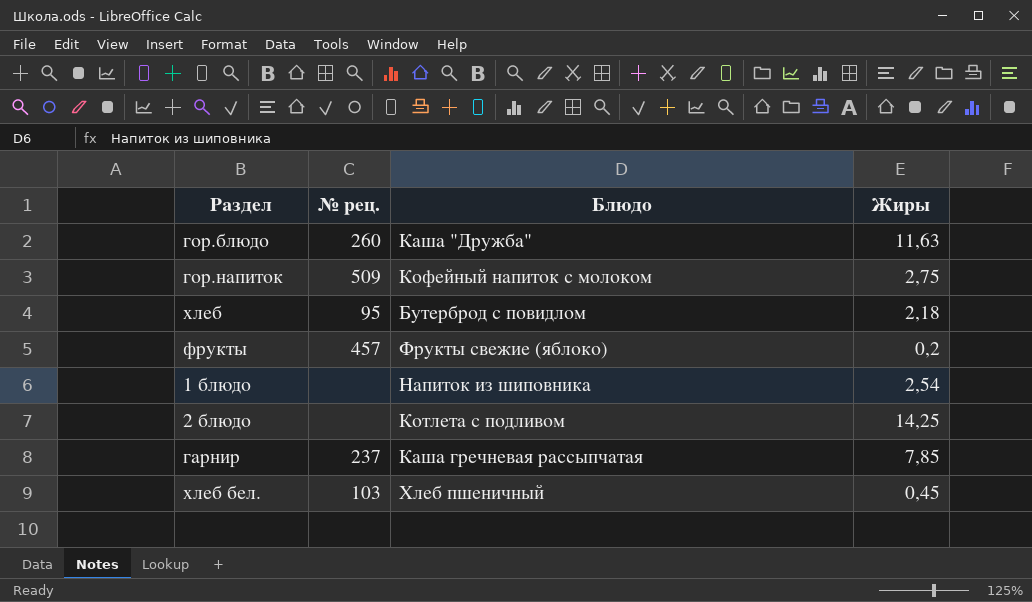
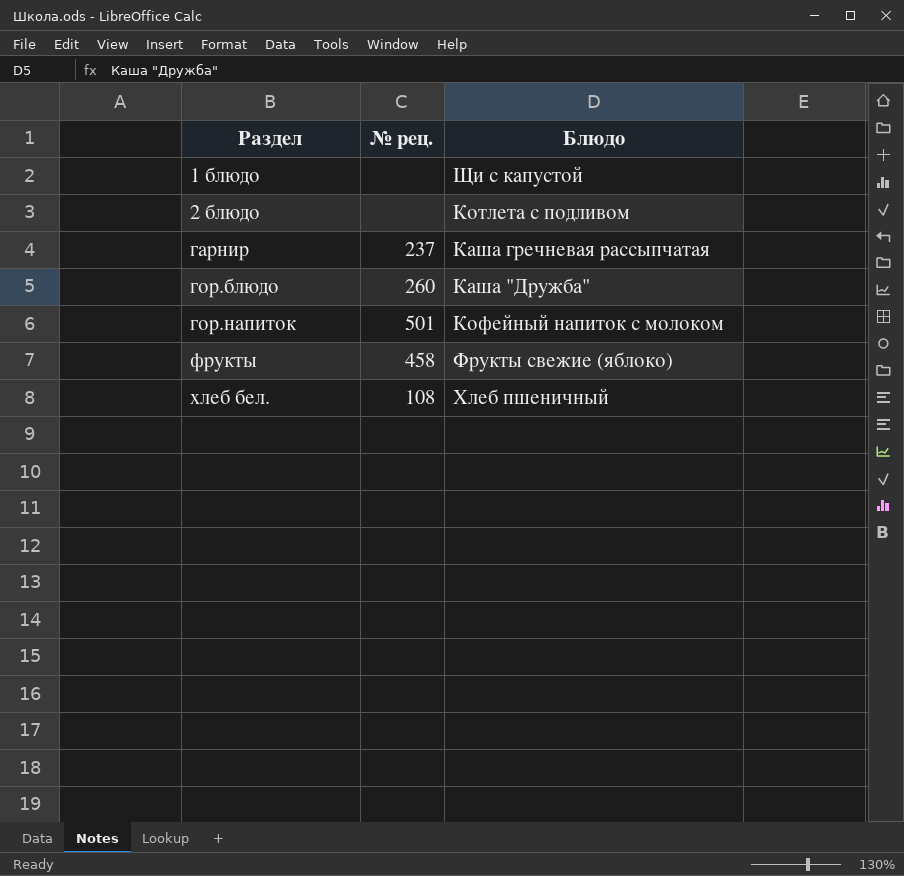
row order: none -> Раздел ascending
column Жиры | position: 4 -> none
row хлеб: 95 | Бутерброд с повидлом | 2,18 -> none
1 блюдо | Блюдо: Напиток из шиповника -> Щи с капустой
гор.напиток | № рец.: 509 -> 501
фрукты | № рец.: 457 -> 458
хлеб бел. | № рец.: 103 -> 108

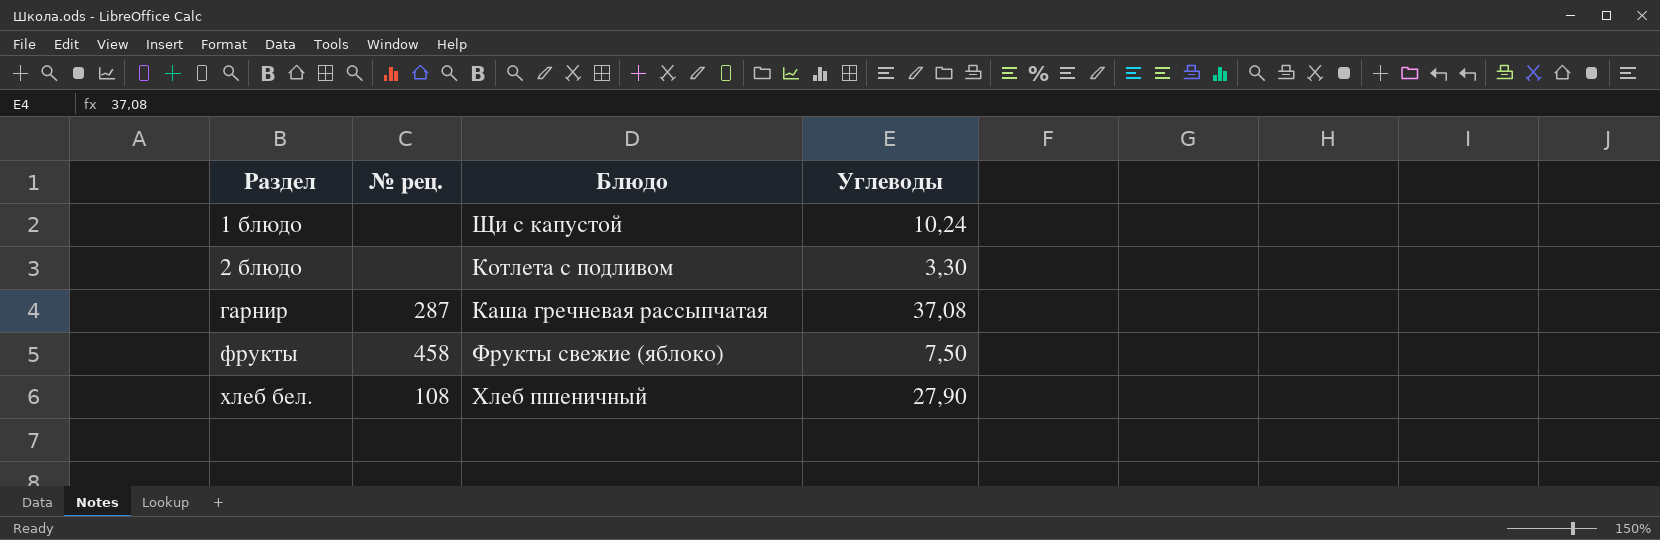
column Углеводы | position: none -> 4
row гор.блюдо: 260 | Каша "Дружба" -> none
row гор.напиток: 501 | Кофейный напиток с молоком -> none
гарнир | № рец.: 237 -> 287

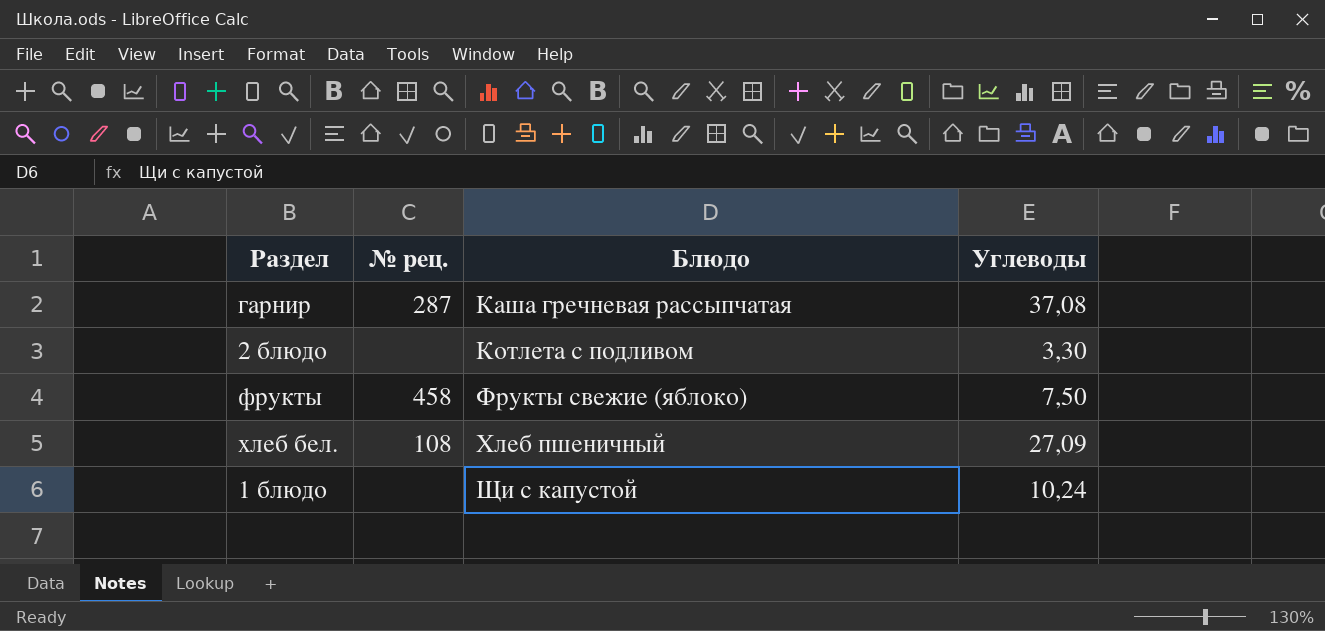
row order: Раздел ascending -> Блюдо ascending
хлеб бел. | Углеводы: 27,90 -> 27,09

